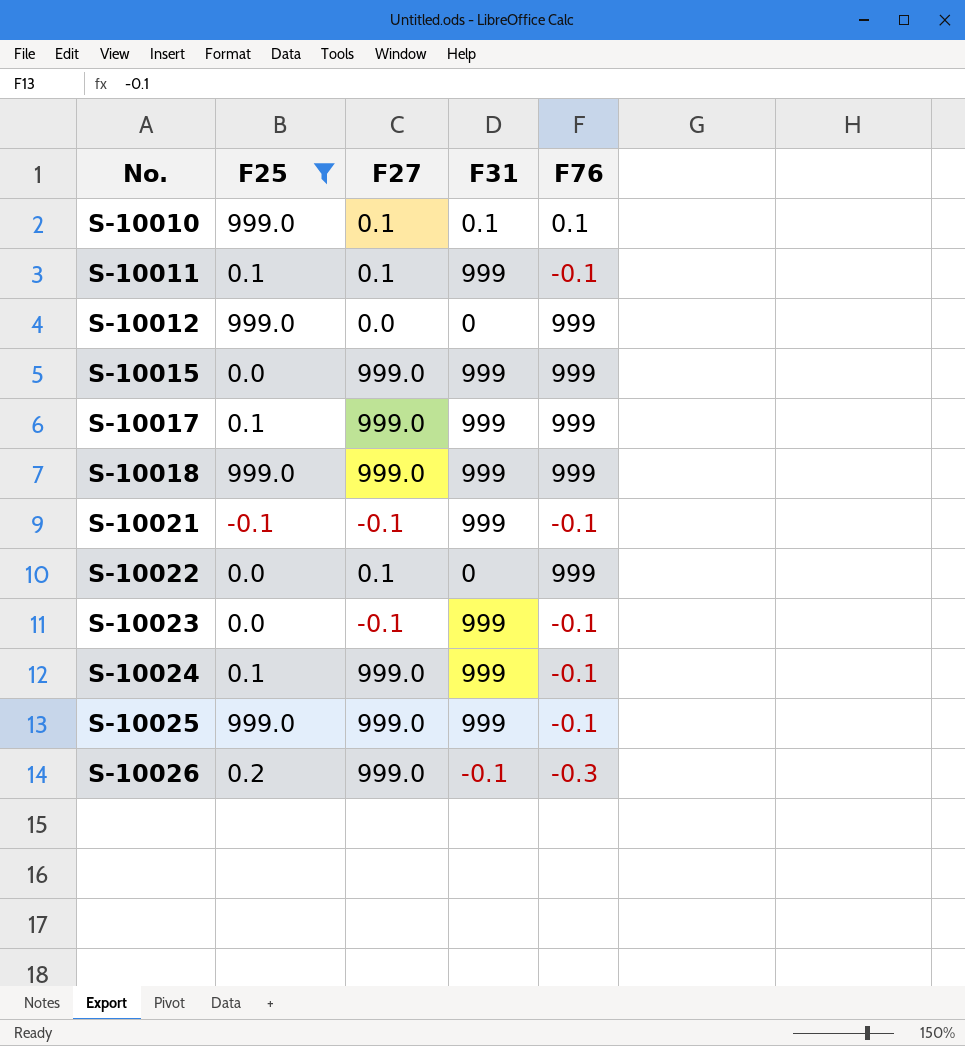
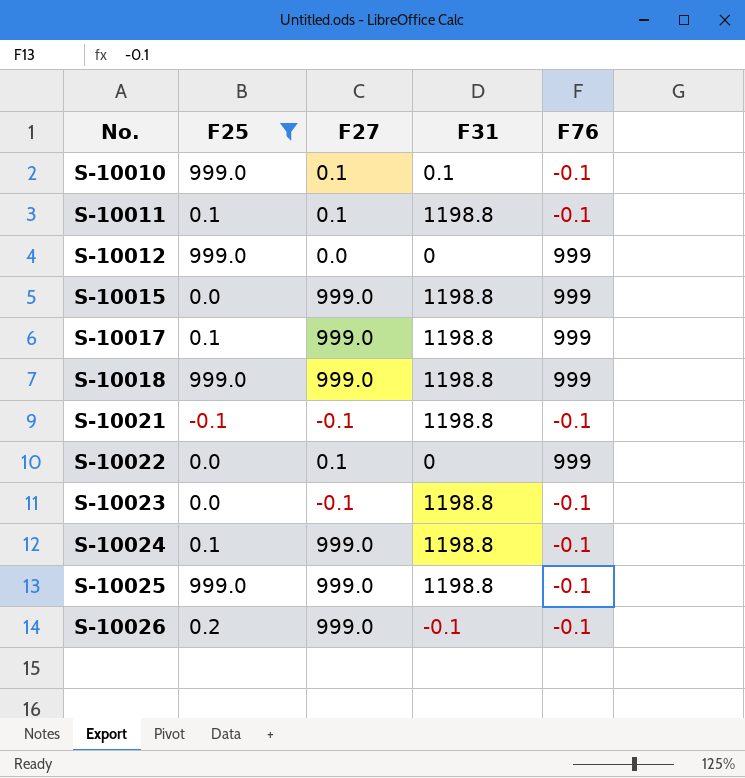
S-10010 | F76: 0.1 -> -0.1
S-10011 | F31: 999 -> 1198.8
S-10015 | F31: 999 -> 1198.8
S-10017 | F31: 999 -> 1198.8
S-10018 | F31: 999 -> 1198.8
S-10021 | F31: 999 -> 1198.8
S-10023 | F31: 999 -> 1198.8
S-10024 | F31: 999 -> 1198.8
S-10025 | F31: 999 -> 1198.8
S-10026 | F76: -0.3 -> -0.1

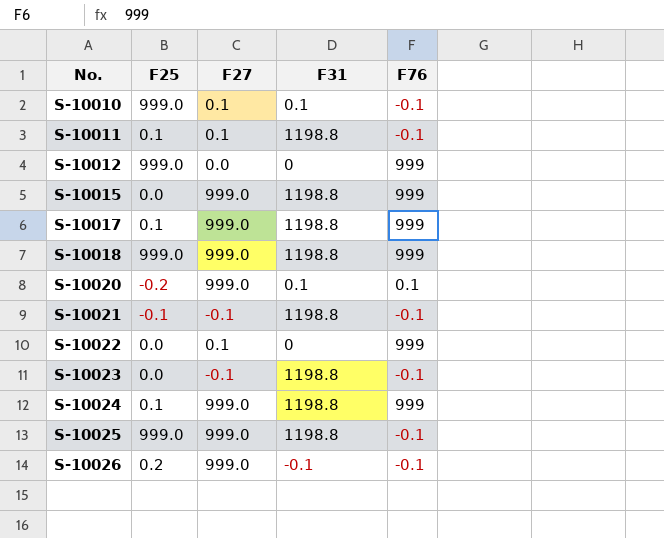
filter: F25 != -0.2 -> none
S-10024 | F76: -0.1 -> 999

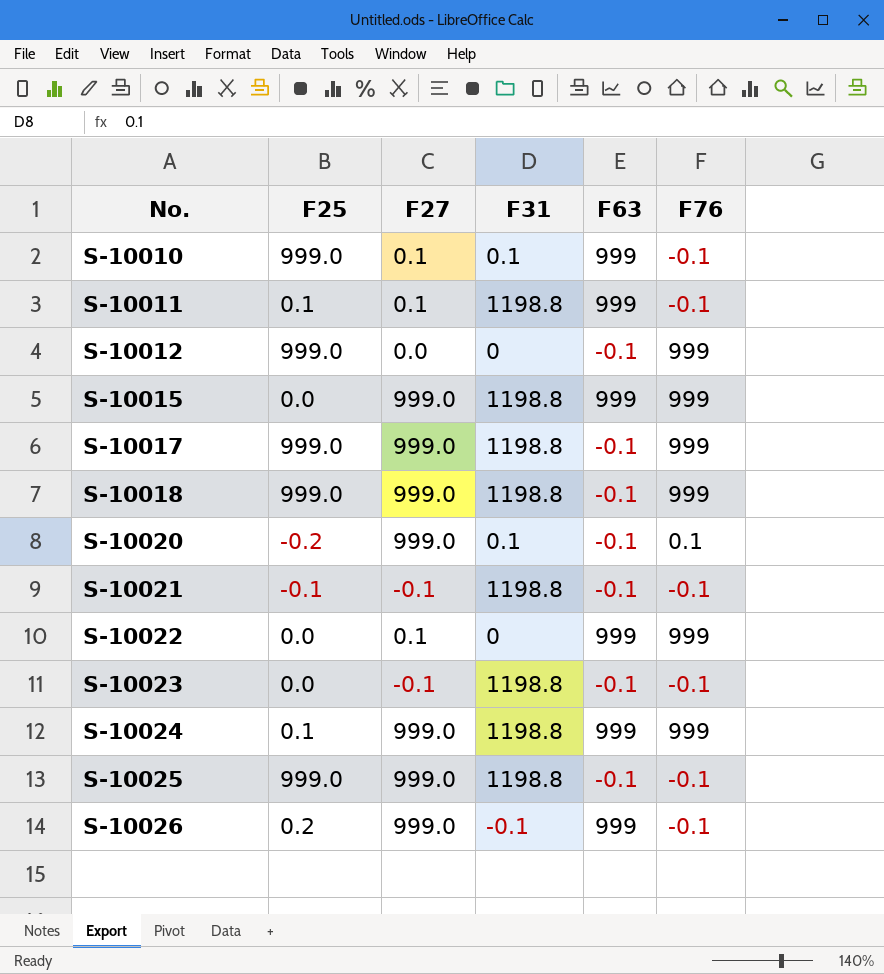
column F63 | position: none -> 5
S-10017 | F25: 0.1 -> 999.0

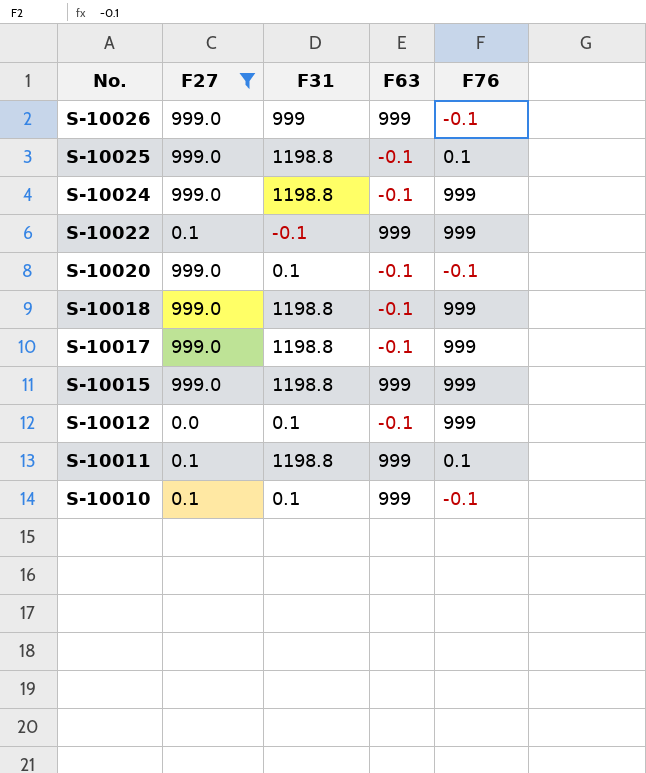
filter: none -> F27 != -0.1
row order: No. ascending -> No. descending
column F25 | position: 2 -> none
S-10026 | F31: -0.1 -> 999
S-10025 | F76: -0.1 -> 0.1
S-10024 | F63: 999 -> -0.1
S-10022 | F31: 0 -> -0.1
S-10020 | F76: 0.1 -> -0.1
S-10012 | F31: 0 -> 0.1
S-10011 | F76: -0.1 -> 0.1

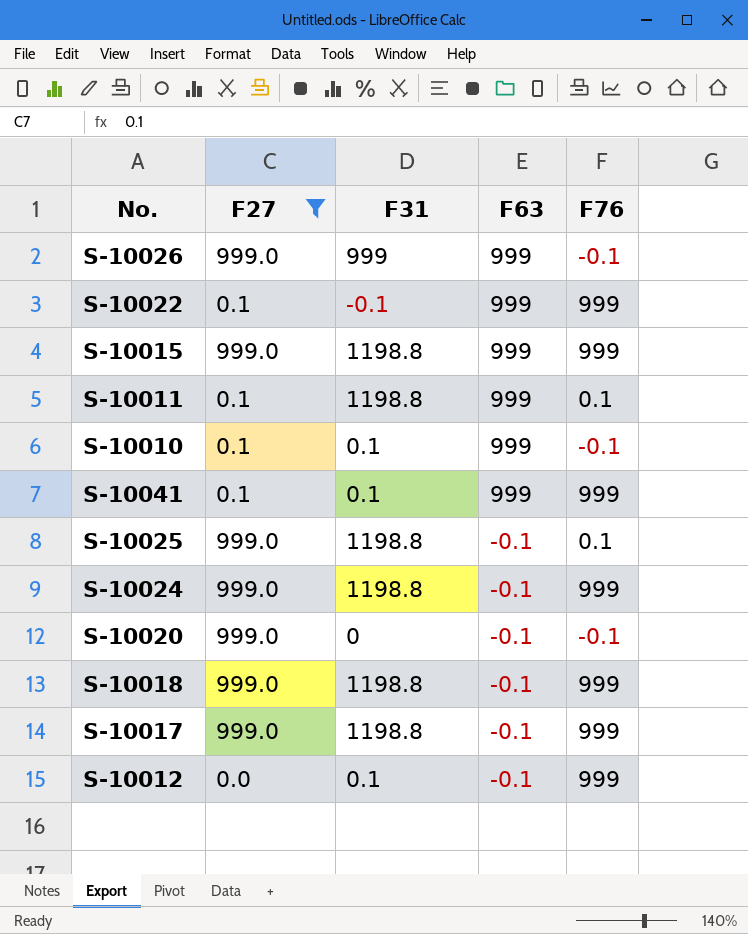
row order: No. descending -> F63 descending
row S-10041: none -> 0.1 | 0.1 | 999 | 999
S-10020 | F31: 0.1 -> 0

